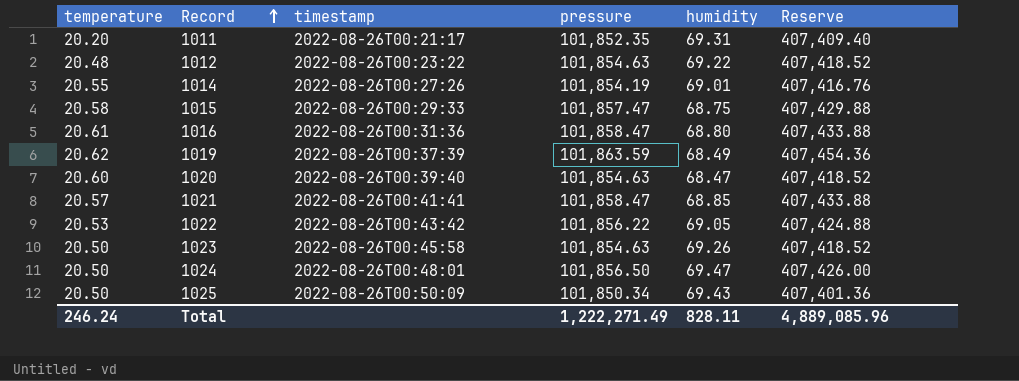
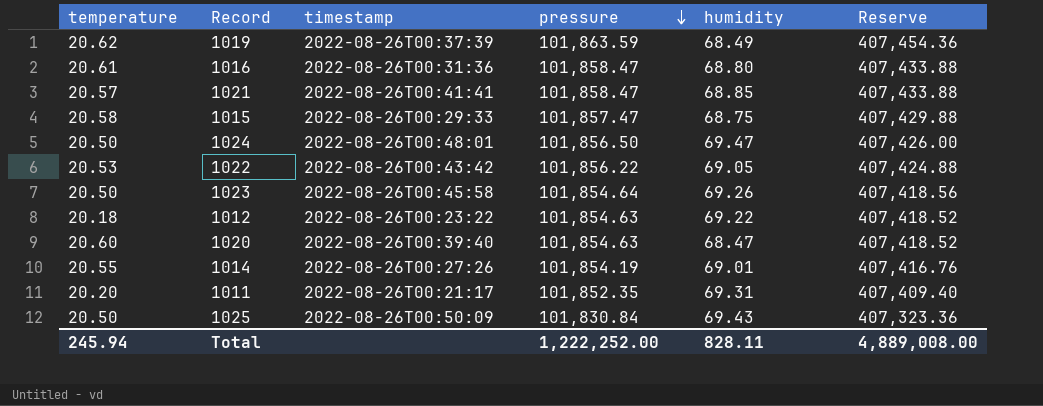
row order: Record ascending -> pressure descending
1023 | pressure: 101,854.63 -> 101,854.64
1023 | Reserve: 407,418.52 -> 407,418.56
1012 | temperature: 20.48 -> 20.18
1025 | pressure: 101,850.34 -> 101,830.84
1025 | Reserve: 407,401.36 -> 407,323.36
Total | temperature: 246.24 -> 245.94
Total | pressure: 1,222,271.49 -> 1,222,252.00
Total | Reserve: 4,889,085.96 -> 4,889,008.00

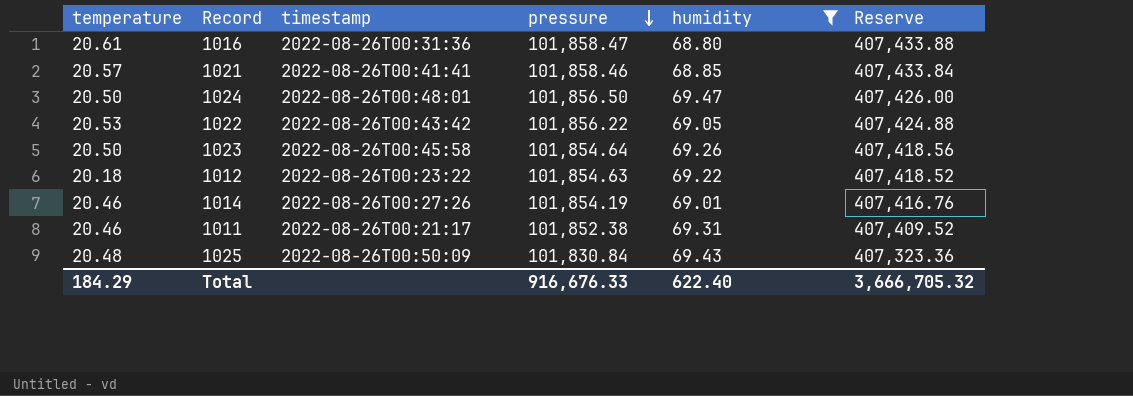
filter: none -> humidity >= 68.80
1021 | pressure: 101,858.47 -> 101,858.46
1021 | Reserve: 407,433.88 -> 407,433.84
1014 | temperature: 20.55 -> 20.46
1011 | temperature: 20.20 -> 20.46
1011 | pressure: 101,852.35 -> 101,852.38
1011 | Reserve: 407,409.40 -> 407,409.52
1025 | temperature: 20.50 -> 20.48
Total | temperature: 245.94 -> 184.29
Total | pressure: 1,222,252.00 -> 916,676.33
Total | humidity: 828.11 -> 622.40
Total | Reserve: 4,889,008.00 -> 3,666,705.32

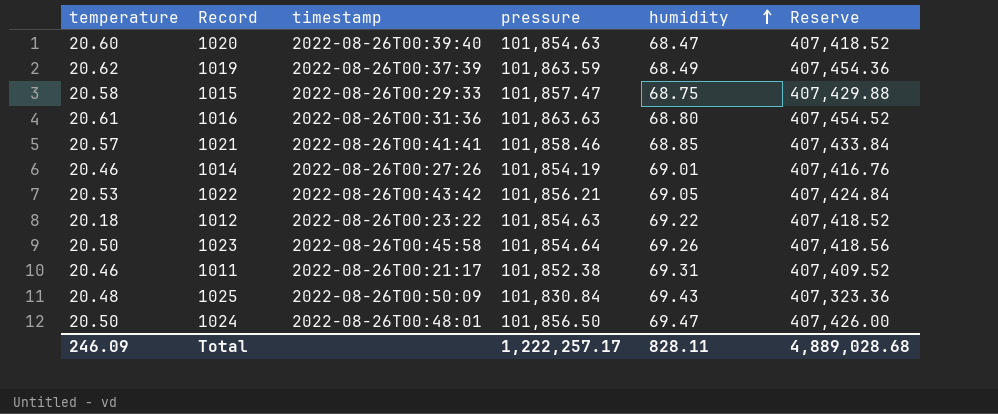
filter: humidity >= 68.80 -> none
row order: pressure descending -> humidity ascending
1016 | pressure: 101,858.47 -> 101,863.63
1016 | Reserve: 407,433.88 -> 407,454.52
1022 | pressure: 101,856.22 -> 101,856.21
1022 | Reserve: 407,424.88 -> 407,424.84
Total | temperature: 184.29 -> 246.09
Total | pressure: 916,676.33 -> 1,222,257.17
Total | humidity: 622.40 -> 828.11
Total | Reserve: 3,666,705.32 -> 4,889,028.68

